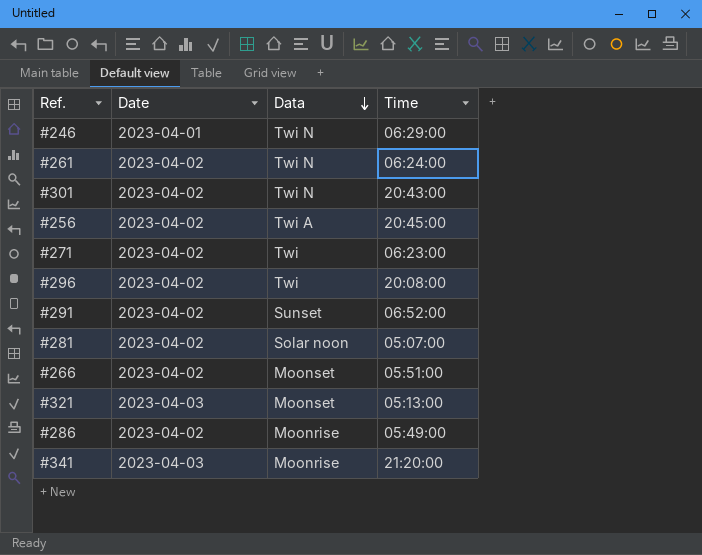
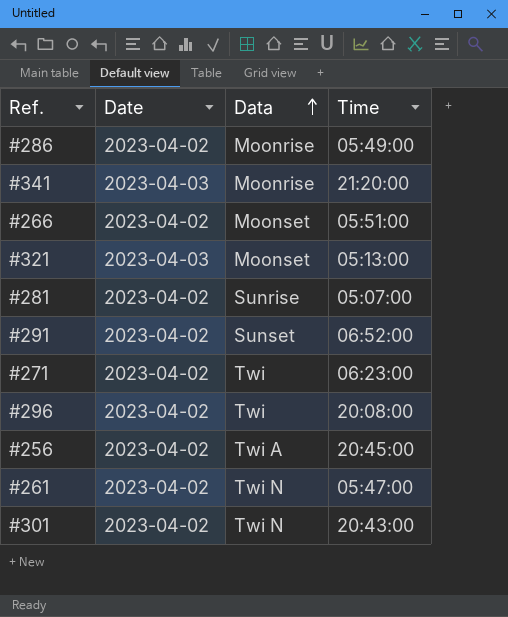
row order: Data descending -> Data ascending
row #246: 2023-04-01 | Twi N | 06:29:00 -> none
#281 | Data: Solar noon -> Sunrise
#261 | Time: 06:24:00 -> 05:47:00

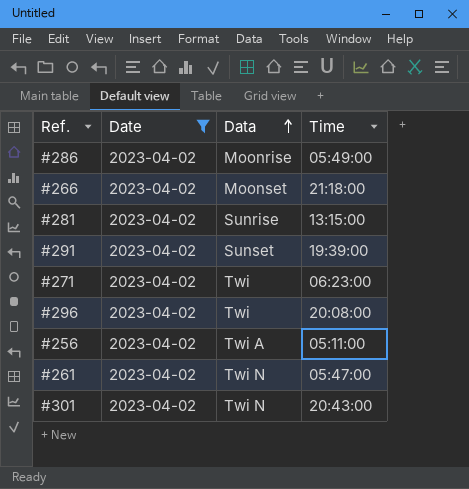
filter: none -> Date = 2023-04-02
#266 | Time: 05:51:00 -> 21:18:00
#281 | Time: 05:07:00 -> 13:15:00
#291 | Time: 06:52:00 -> 19:39:00
#256 | Time: 20:45:00 -> 05:11:00

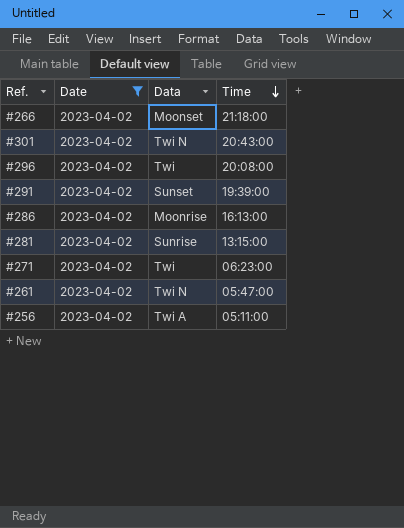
row order: Data ascending -> Time descending
#286 | Time: 05:49:00 -> 16:13:00

